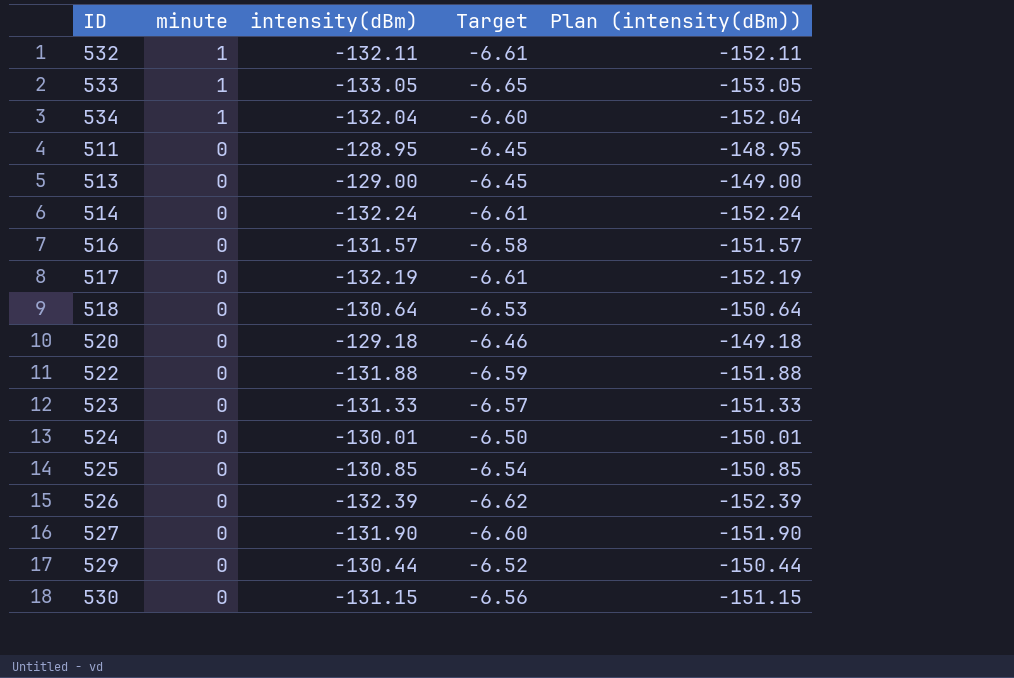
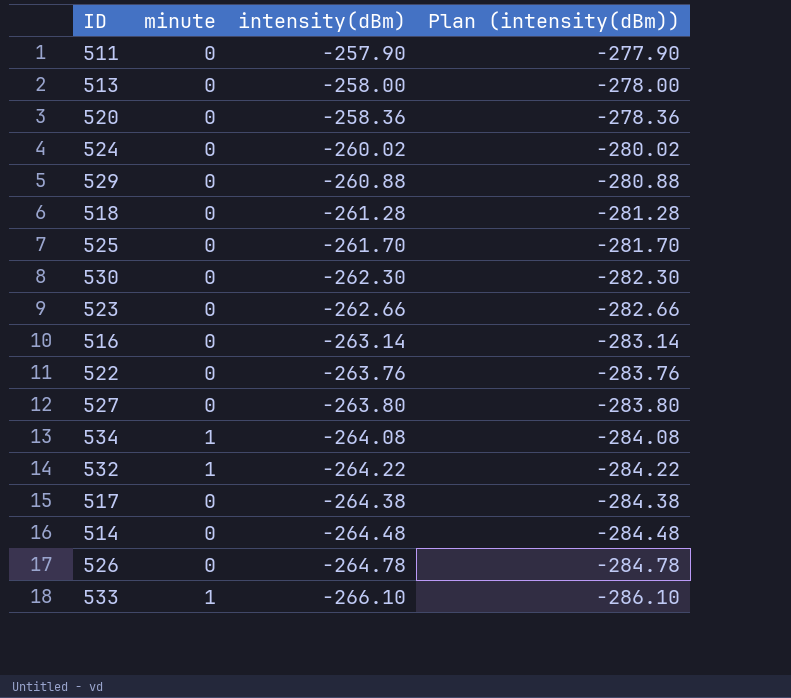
row order: minute descending -> intensity(dBm) descending
column Target | formula: [intensity(dBm)] * 0.05 -> none
511 | intensity(dBm): -128.95 -> -257.90
511 | Plan (intensity(dBm)): -148.95 -> -277.90
513 | intensity(dBm): -129.00 -> -258.00
513 | Plan (intensity(dBm)): -149.00 -> -278.00
520 | intensity(dBm): -129.18 -> -258.36
520 | Plan (intensity(dBm)): -149.18 -> -278.36
524 | intensity(dBm): -130.01 -> -260.02
524 | Plan (intensity(dBm)): -150.01 -> -280.02
529 | intensity(dBm): -130.44 -> -260.88
529 | Plan (intensity(dBm)): -150.44 -> -280.88
518 | intensity(dBm): -130.64 -> -261.28
518 | Plan (intensity(dBm)): -150.64 -> -281.28
525 | intensity(dBm): -130.85 -> -261.70
525 | Plan (intensity(dBm)): -150.85 -> -281.70
530 | intensity(dBm): -131.15 -> -262.30
530 | Plan (intensity(dBm)): -151.15 -> -282.30
523 | intensity(dBm): -131.33 -> -262.66
523 | Plan (intensity(dBm)): -151.33 -> -282.66
516 | intensity(dBm): -131.57 -> -263.14
516 | Plan (intensity(dBm)): -151.57 -> -283.14
522 | intensity(dBm): -131.88 -> -263.76
522 | Plan (intensity(dBm)): -151.88 -> -283.76
527 | intensity(dBm): -131.90 -> -263.80
527 | Plan (intensity(dBm)): -151.90 -> -283.80
534 | intensity(dBm): -132.04 -> -264.08
534 | Plan (intensity(dBm)): -152.04 -> -284.08
532 | intensity(dBm): -132.11 -> -264.22
532 | Plan (intensity(dBm)): -152.11 -> -284.22
517 | intensity(dBm): -132.19 -> -264.38
517 | Plan (intensity(dBm)): -152.19 -> -284.38
514 | intensity(dBm): -132.24 -> -264.48
514 | Plan (intensity(dBm)): -152.24 -> -284.48
526 | intensity(dBm): -132.39 -> -264.78
526 | Plan (intensity(dBm)): -152.39 -> -284.78
533 | intensity(dBm): -133.05 -> -266.10
533 | Plan (intensity(dBm)): -153.05 -> -286.10

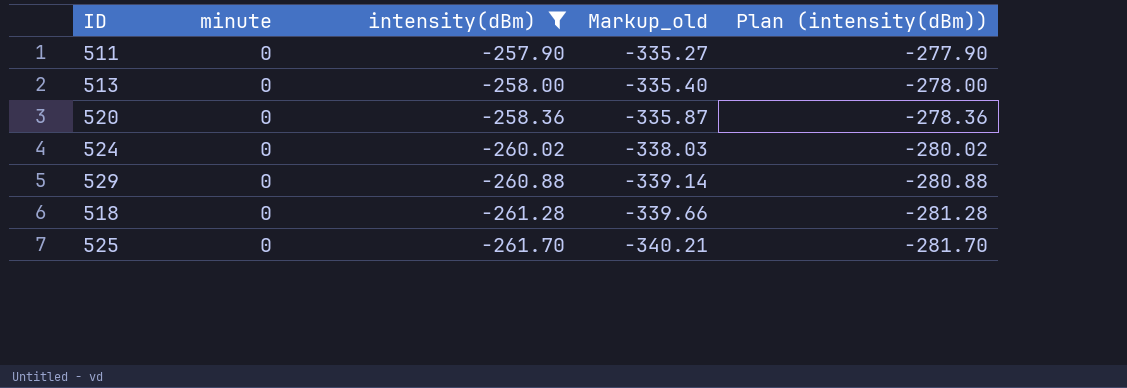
filter: none -> intensity(dBm) >= -261.70
column Markup_old | formula: none -> [intensity(dBm)] * 1.3

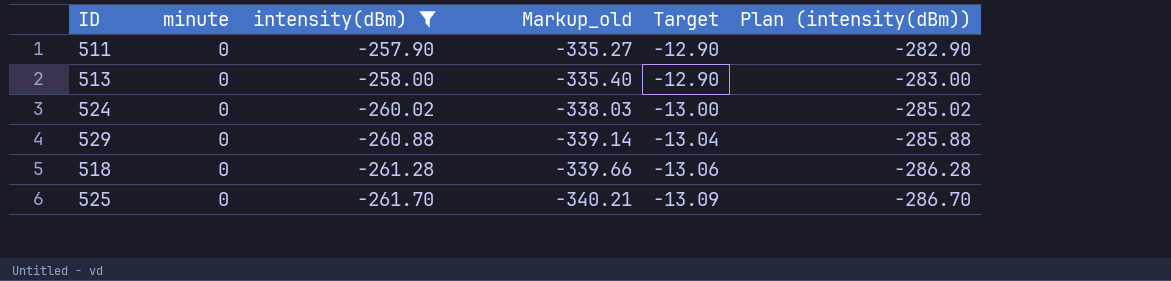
column Target | formula: none -> [intensity(dBm)] * 0.05
column Plan (intensity(dBm)) | formula: [intensity(dBm)] - 20 -> [intensity(dBm)] - 25
row 520: 0 | -258.36 | -335.87 | -278.36 -> none

